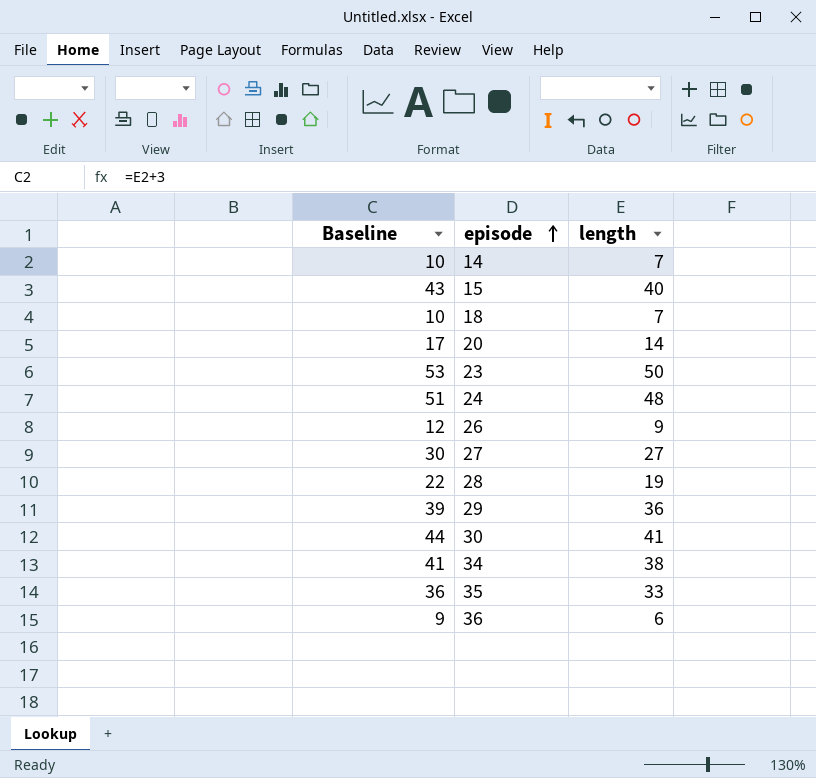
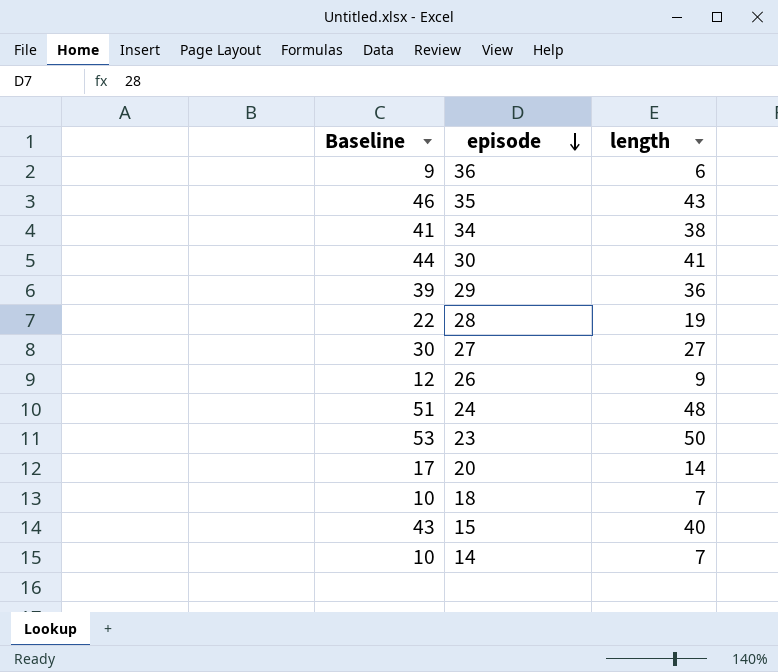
row order: episode ascending -> episode descending
35 | Baseline: 36 -> 46
35 | length: 33 -> 43

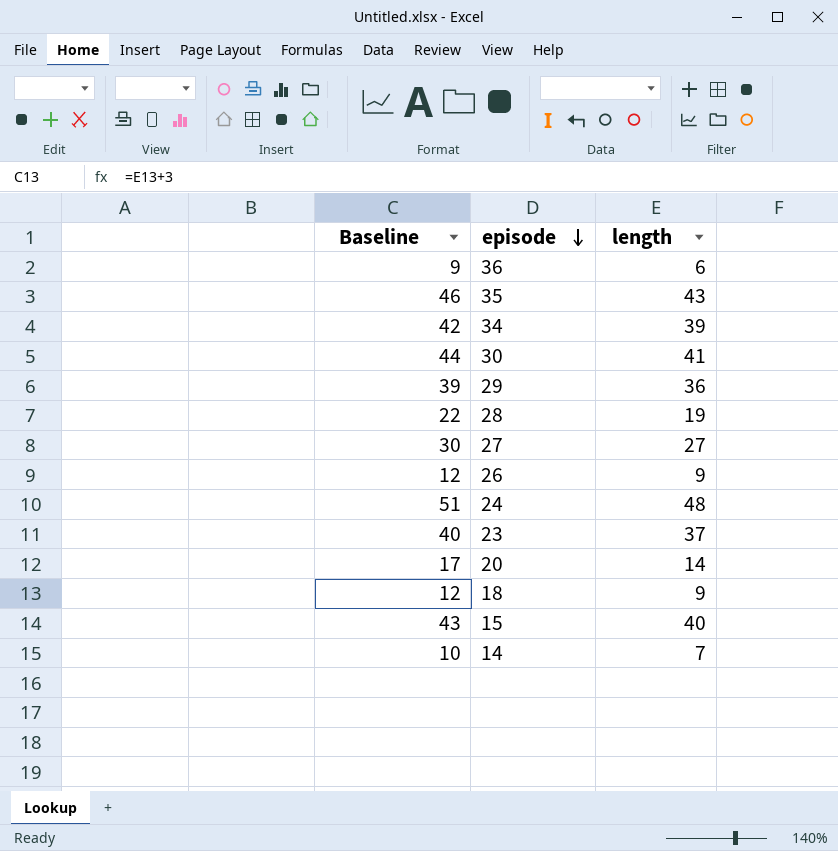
34 | Baseline: 41 -> 42
34 | length: 38 -> 39
23 | Baseline: 53 -> 40
23 | length: 50 -> 37
18 | Baseline: 10 -> 12
18 | length: 7 -> 9

